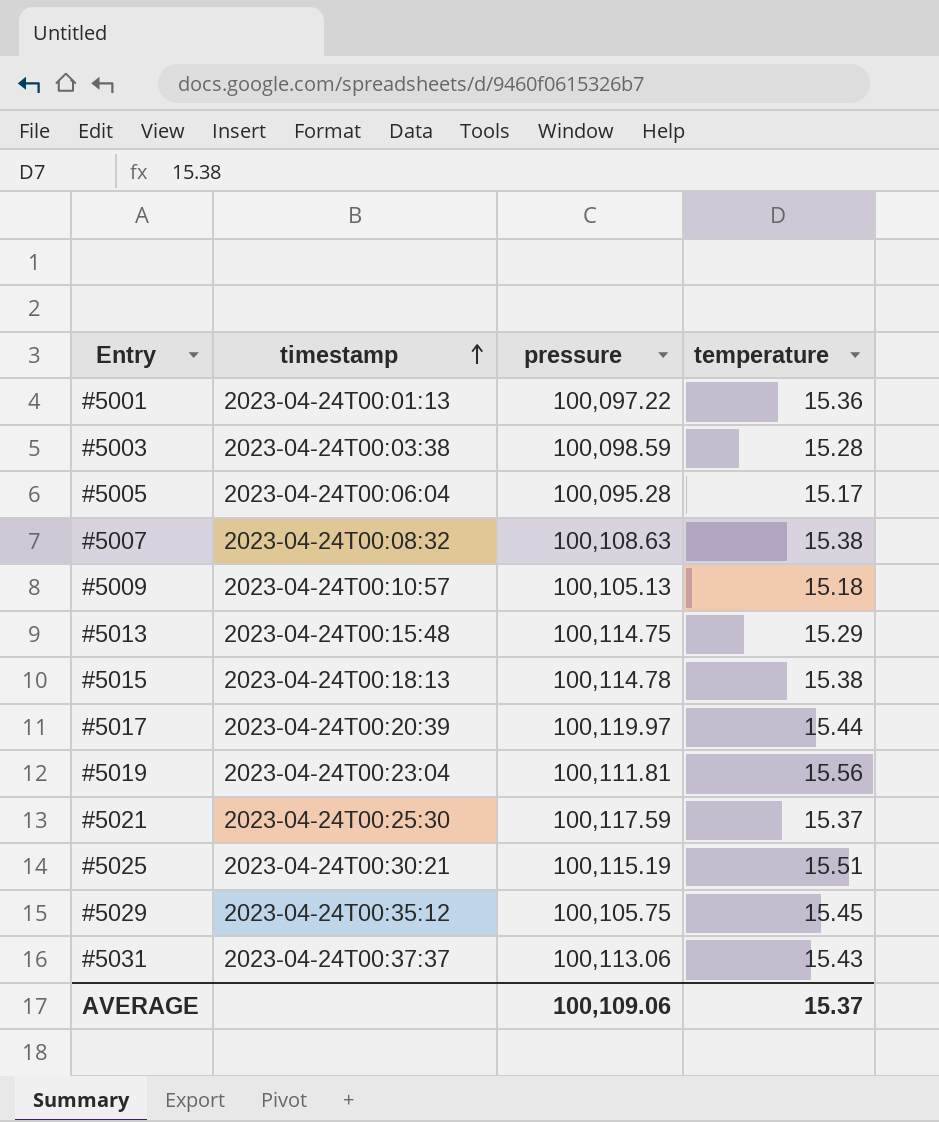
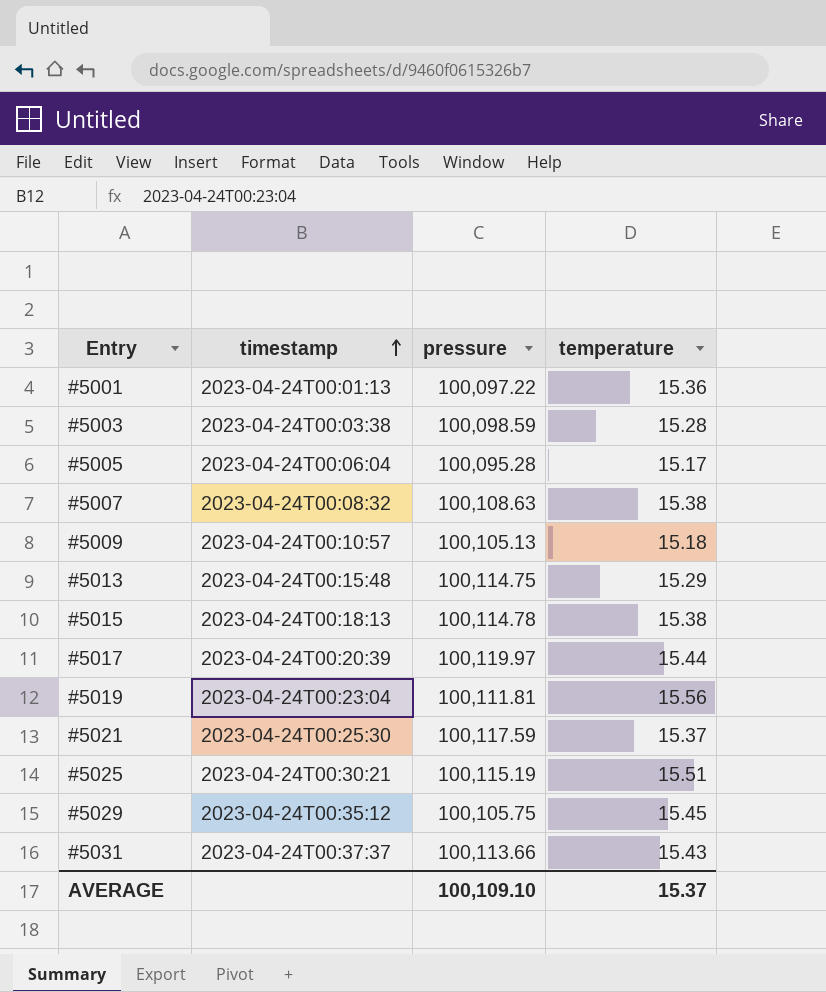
#5031 | pressure: 100,113.06 -> 100,113.66
AVERAGE | pressure: 100,109.06 -> 100,109.10

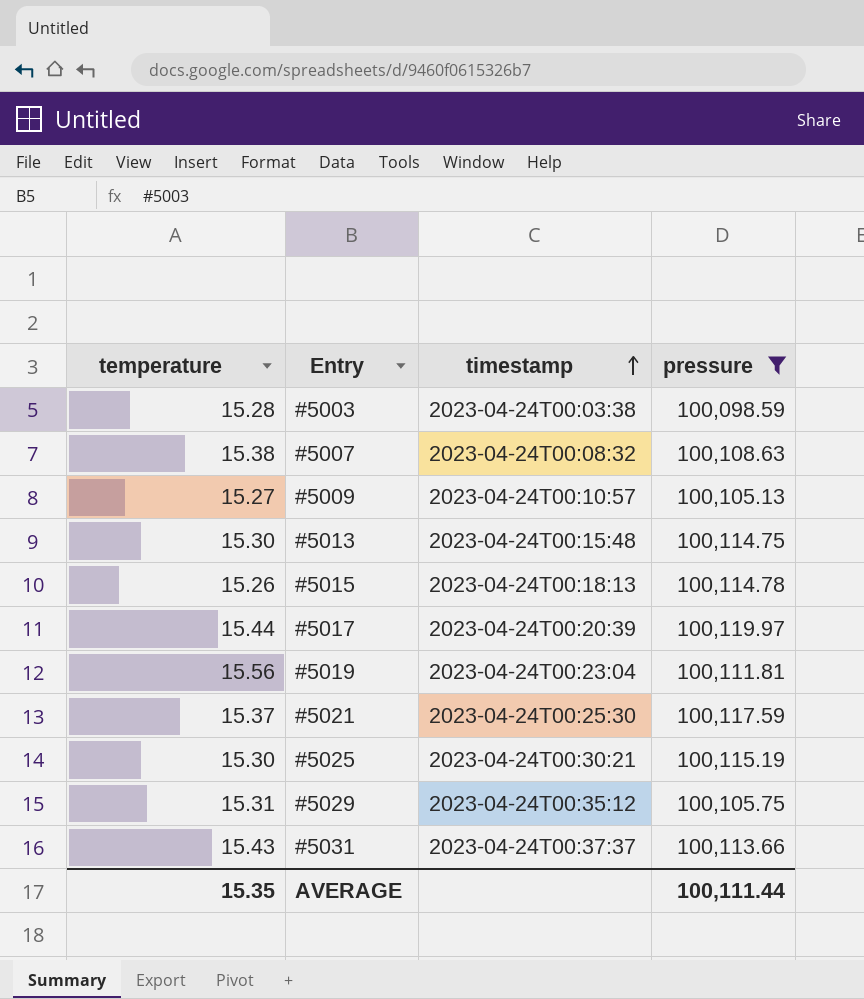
filter: none -> pressure >= 100,098.59
column temperature | position: 4 -> 1
#5009 | temperature: 15.18 -> 15.27
#5013 | temperature: 15.29 -> 15.30
#5015 | temperature: 15.38 -> 15.26
#5025 | temperature: 15.51 -> 15.30
#5029 | temperature: 15.45 -> 15.31
AVERAGE | temperature: 15.37 -> 15.35
AVERAGE | pressure: 100,109.10 -> 100,111.44

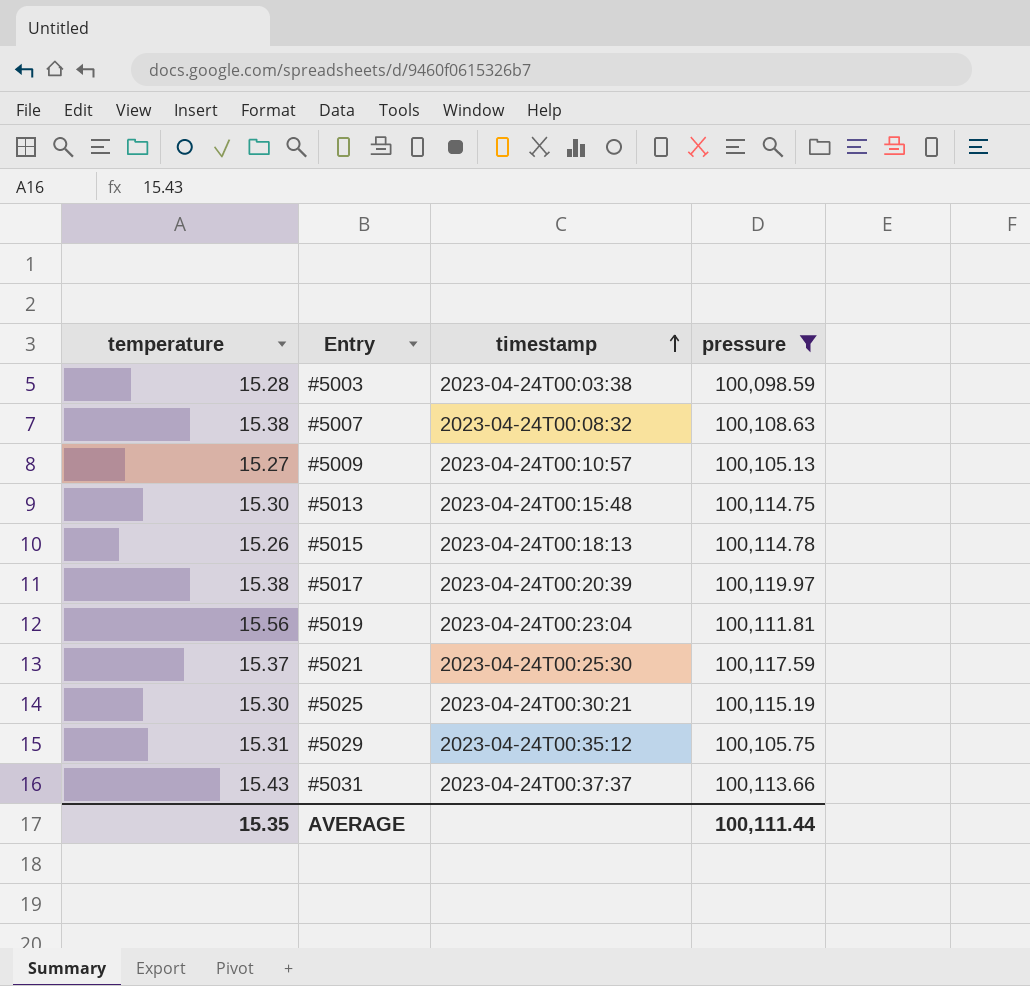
#5017 | temperature: 15.44 -> 15.38

